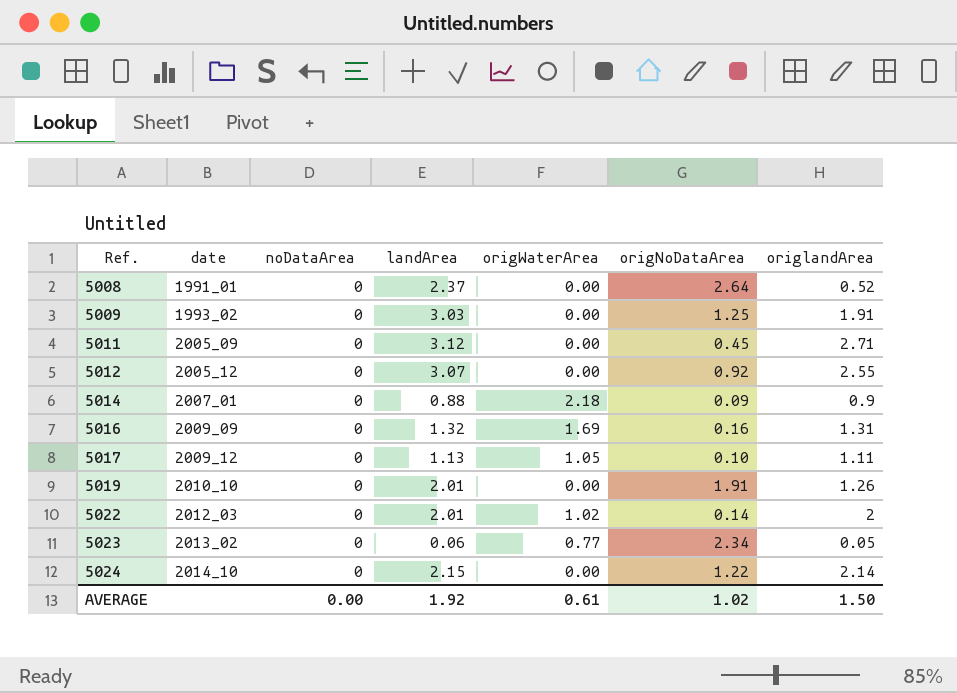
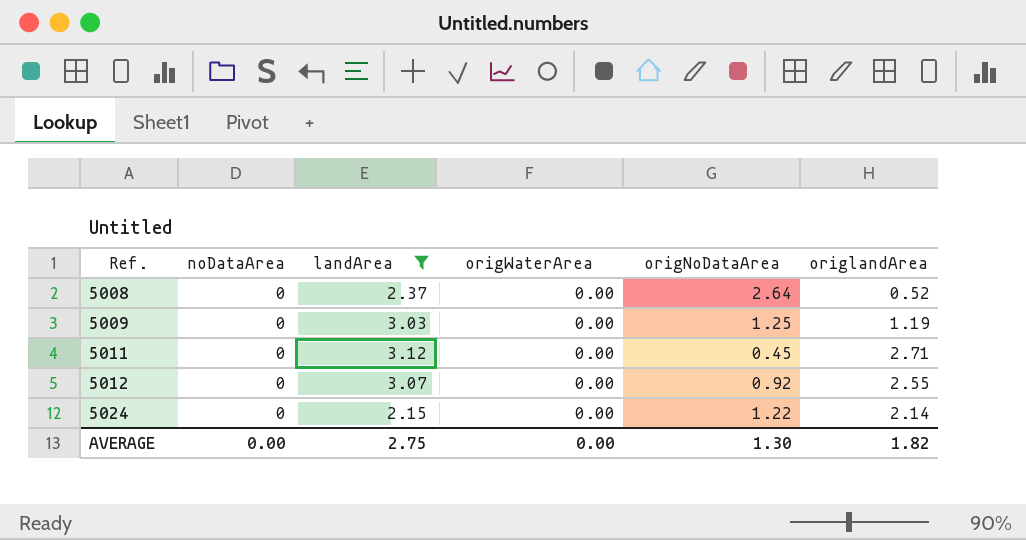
filter: none -> landArea >= 2.15
column date | position: 2 -> none
5009 | origlandArea: 1.91 -> 1.19
AVERAGE | landArea: 1.92 -> 2.75
AVERAGE | origWaterArea: 0.61 -> 0.00
AVERAGE | origNoDataArea: 1.02 -> 1.30
AVERAGE | origlandArea: 1.50 -> 1.82

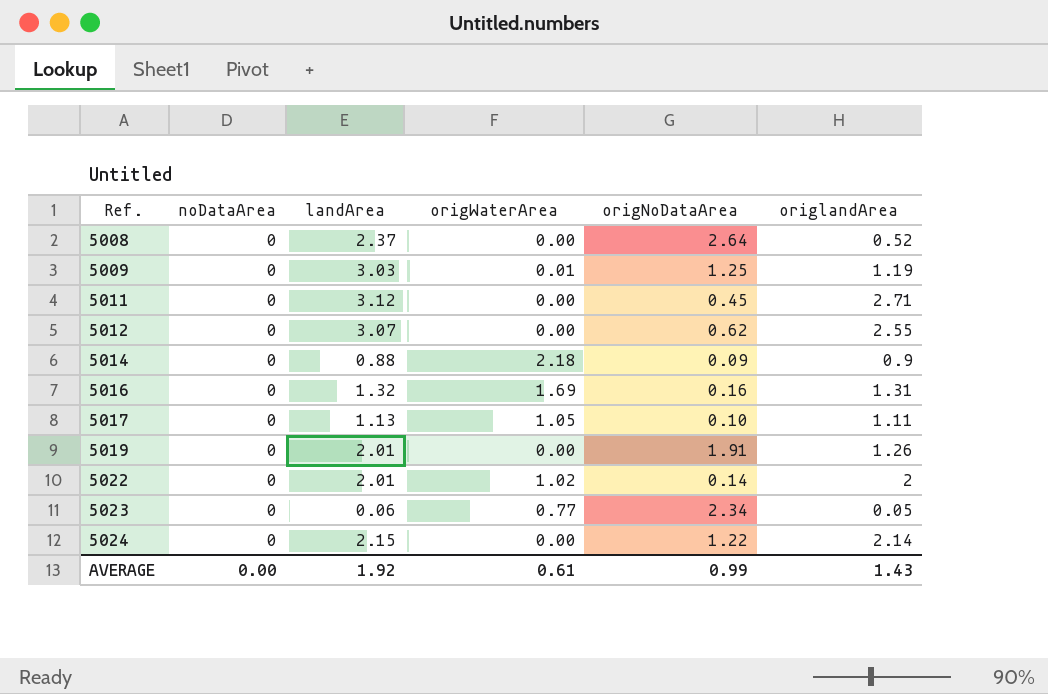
filter: landArea >= 2.15 -> none
5009 | origWaterArea: 0.00 -> 0.01
5012 | origNoDataArea: 0.92 -> 0.62
AVERAGE | landArea: 2.75 -> 1.92
AVERAGE | origWaterArea: 0.00 -> 0.61
AVERAGE | origNoDataArea: 1.30 -> 0.99
AVERAGE | origlandArea: 1.82 -> 1.43

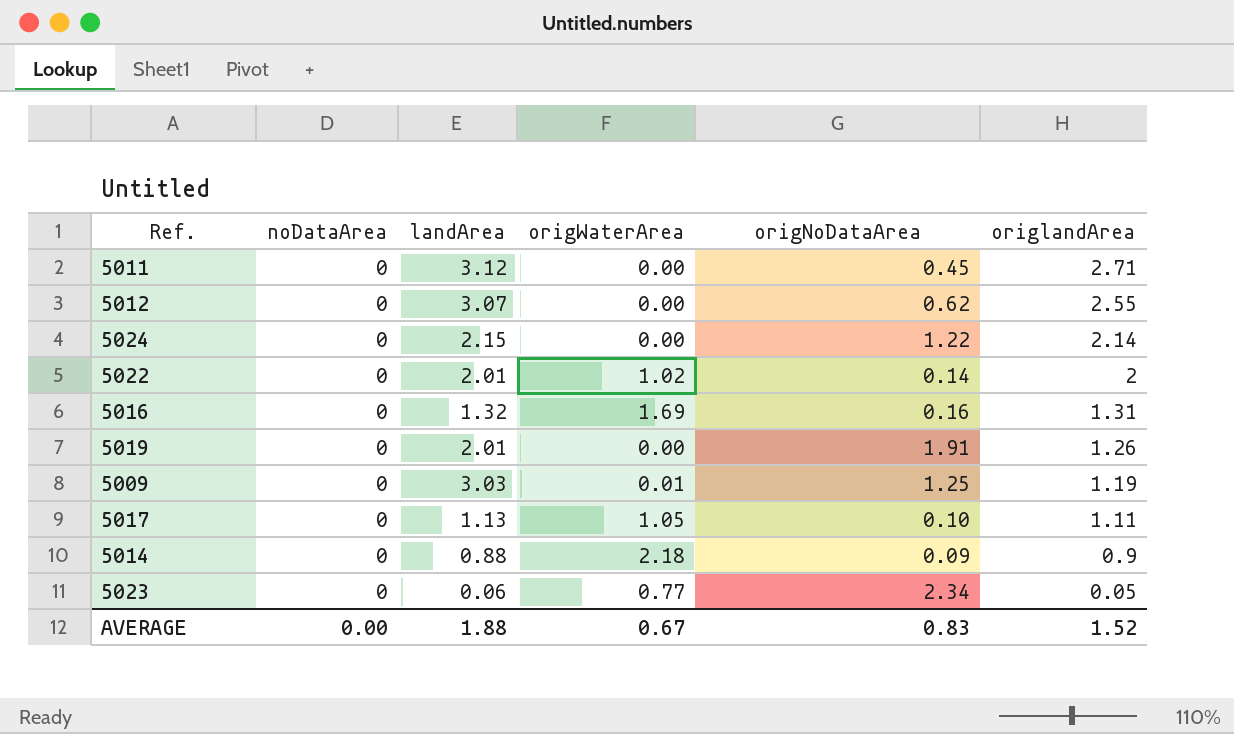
row order: Ref. ascending -> origlandArea descending
row 5008: 0 | 2.37 | 0.00 | 2.64 | 0.52 -> none
AVERAGE | landArea: 1.92 -> 1.88
AVERAGE | origWaterArea: 0.61 -> 0.67
AVERAGE | origNoDataArea: 0.99 -> 0.83
AVERAGE | origlandArea: 1.43 -> 1.52

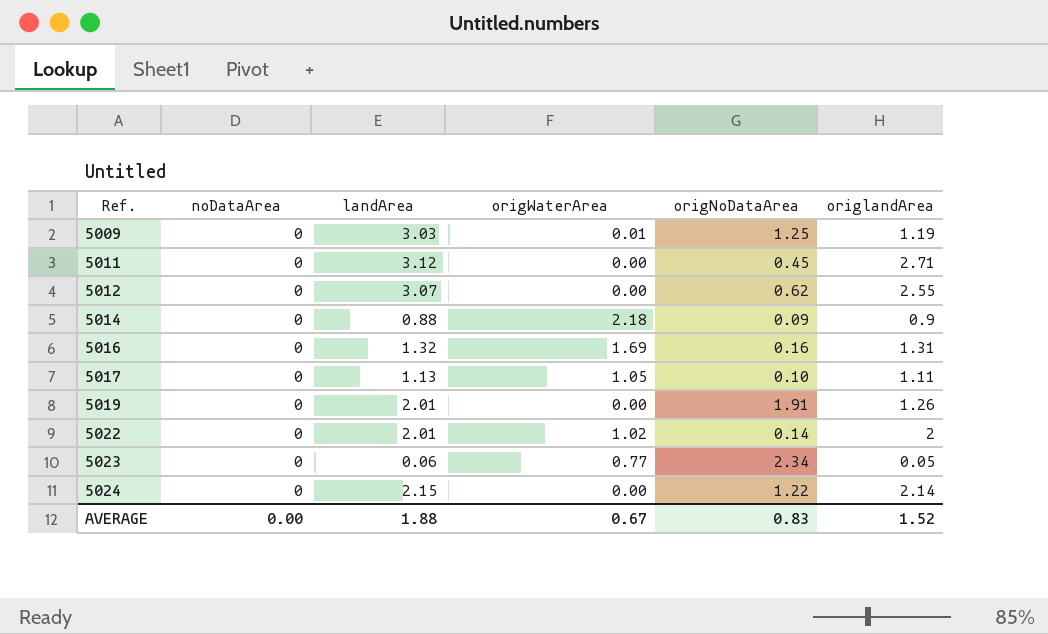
row order: origlandArea descending -> Ref. ascending

